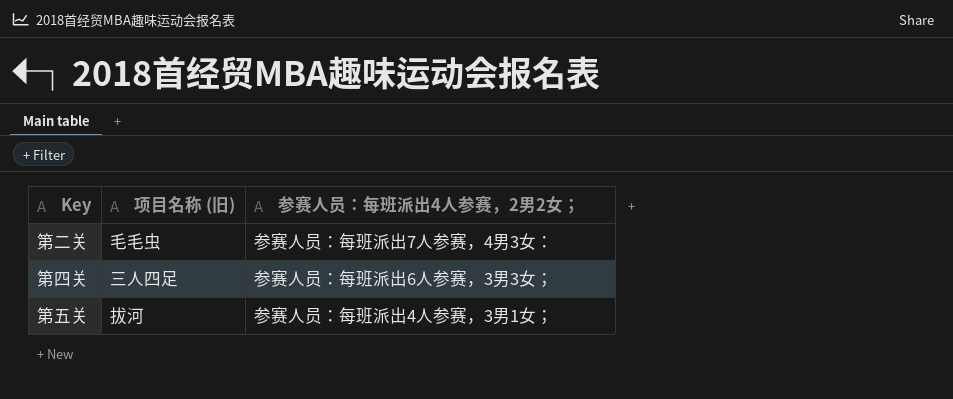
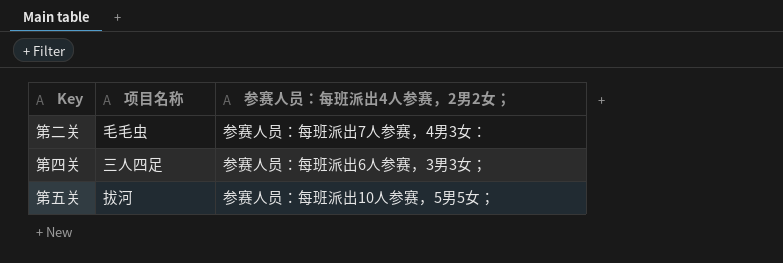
column name: 项目名称 (旧) -> 项目名称
第五关 | 参赛人员：每班派出4人参赛，2男2女；: 参赛人员：每班派出4人参赛，3男1女； -> 参赛人员：每班派出10人参赛，5男5女；

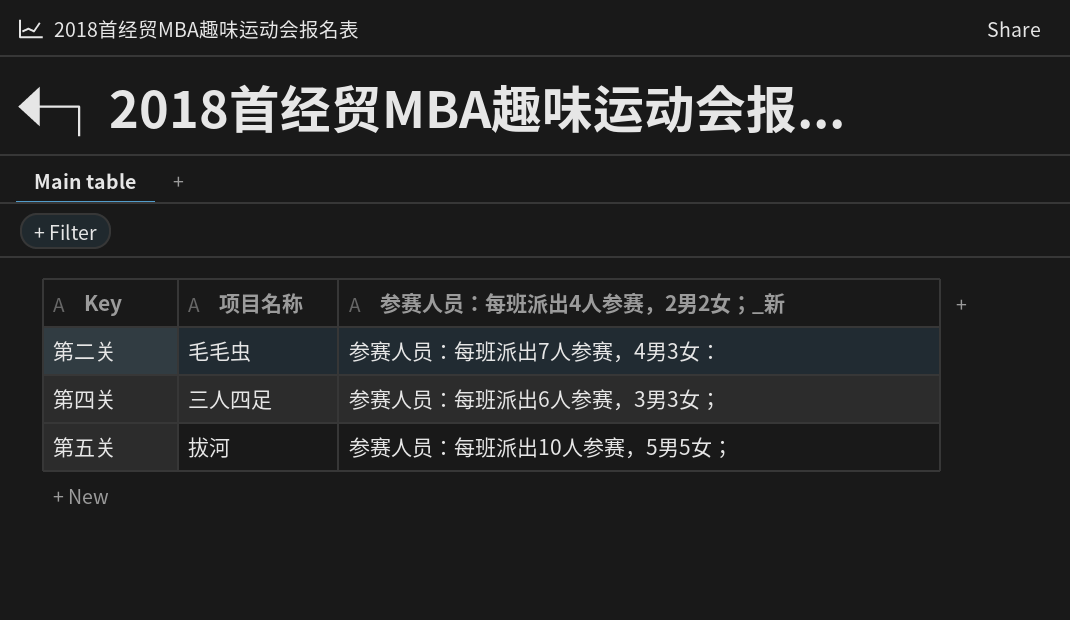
column name: 参赛人员：每班派出4人参赛，2男2女； -> 参赛人员：每班派出4人参赛，2男2女；_新

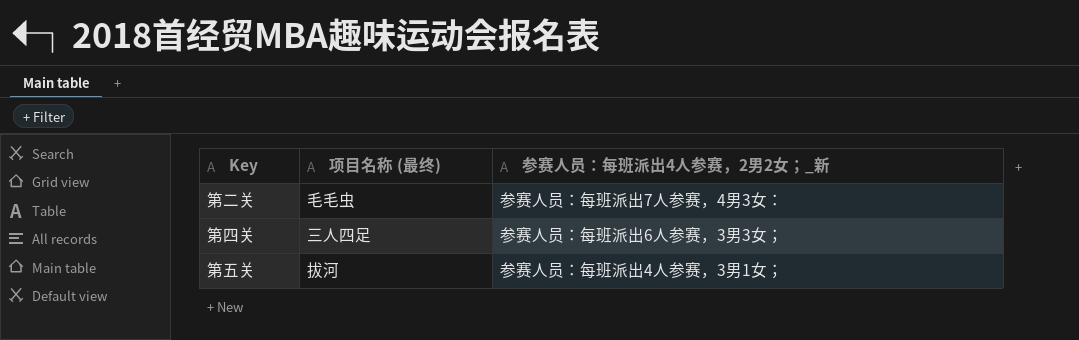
column name: 项目名称 -> 项目名称 (最终)
第五关 | 参赛人员：每班派出4人参赛，2男2女；_新: 参赛人员：每班派出10人参赛，5男5女； -> 参赛人员：每班派出4人参赛，3男1女；

